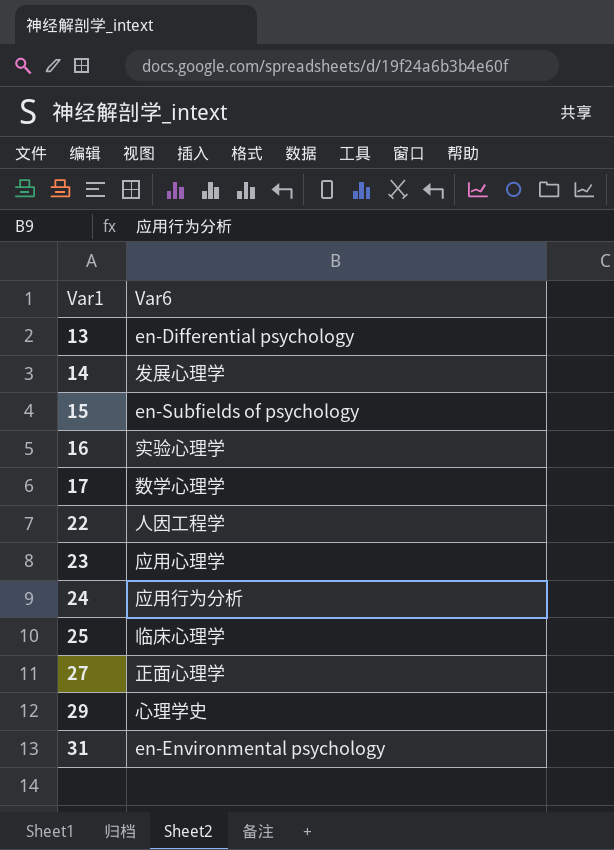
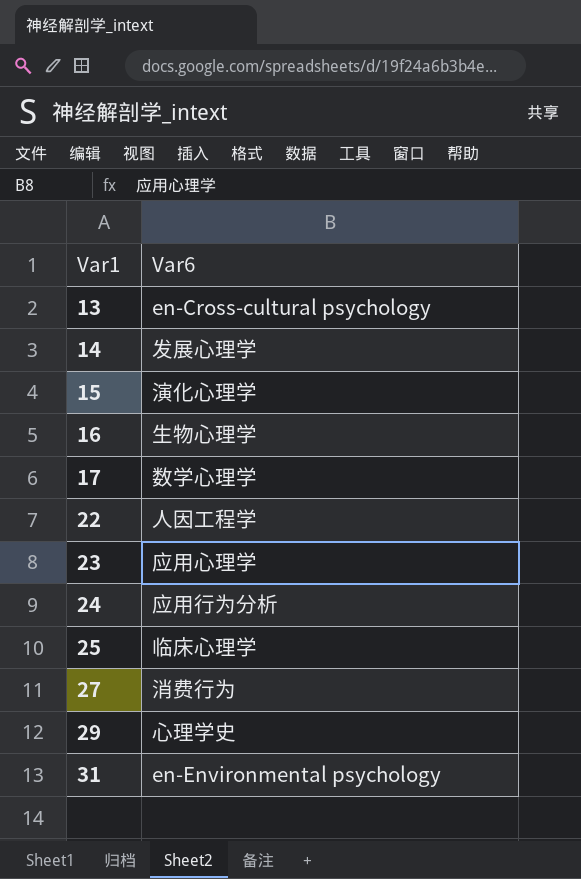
13 | Var6: en-Differential psychology -> en-Cross-cultural psychology
15 | Var6: en-Subfields of psychology -> 演化心理学
16 | Var6: 实验心理学 -> 生物心理学
27 | Var6: 正面心理学 -> 消费行为

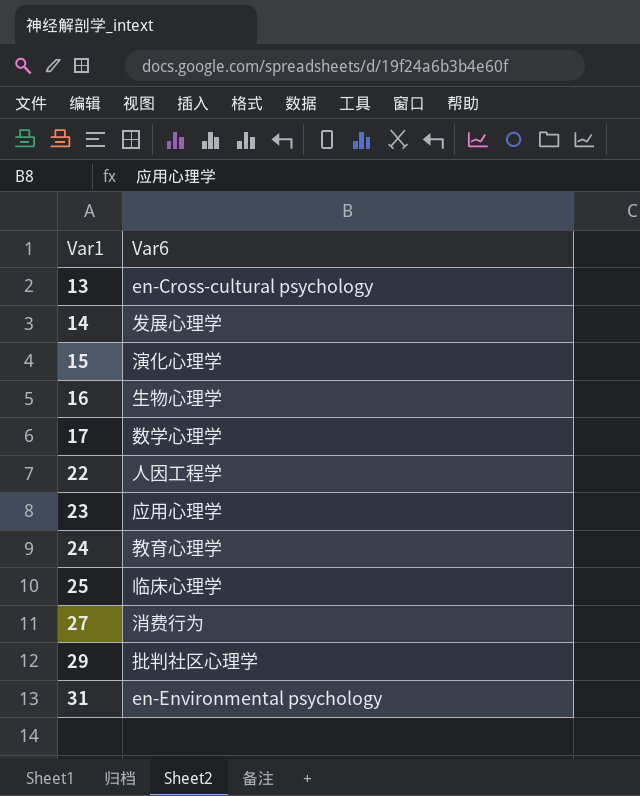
24 | Var6: 应用行为分析 -> 教育心理学
29 | Var6: 心理学史 -> 批判社区心理学

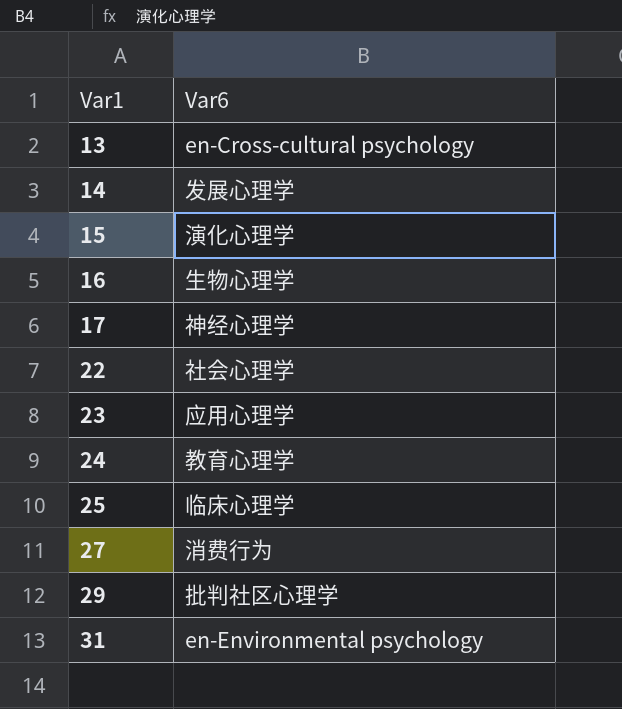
17 | Var6: 数学心理学 -> 神经心理学
22 | Var6: 人因工程学 -> 社会心理学

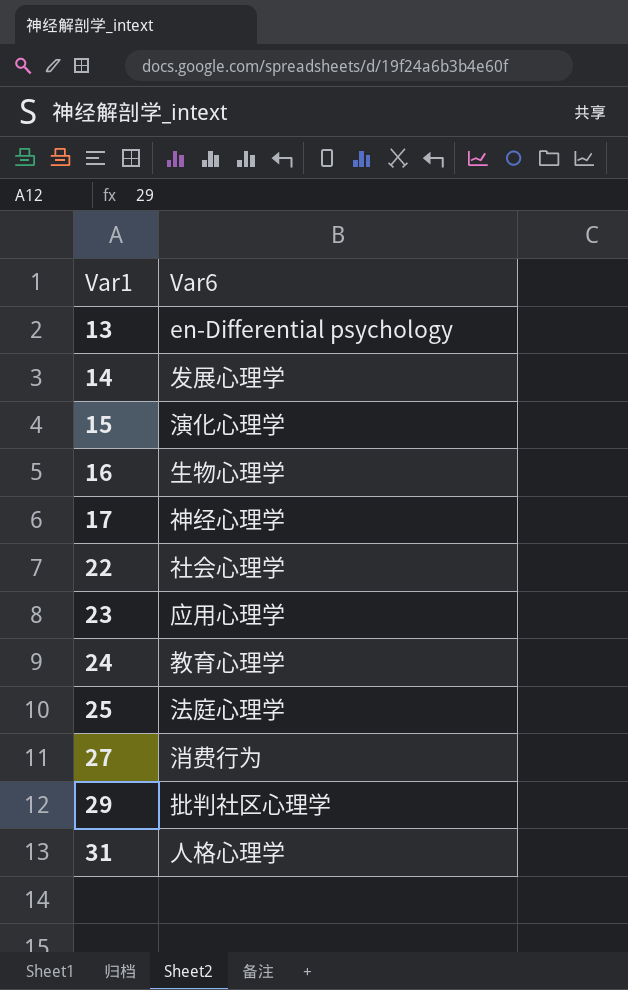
13 | Var6: en-Cross-cultural psychology -> en-Differential psychology
25 | Var6: 临床心理学 -> 法庭心理学
31 | Var6: en-Environmental psychology -> 人格心理学

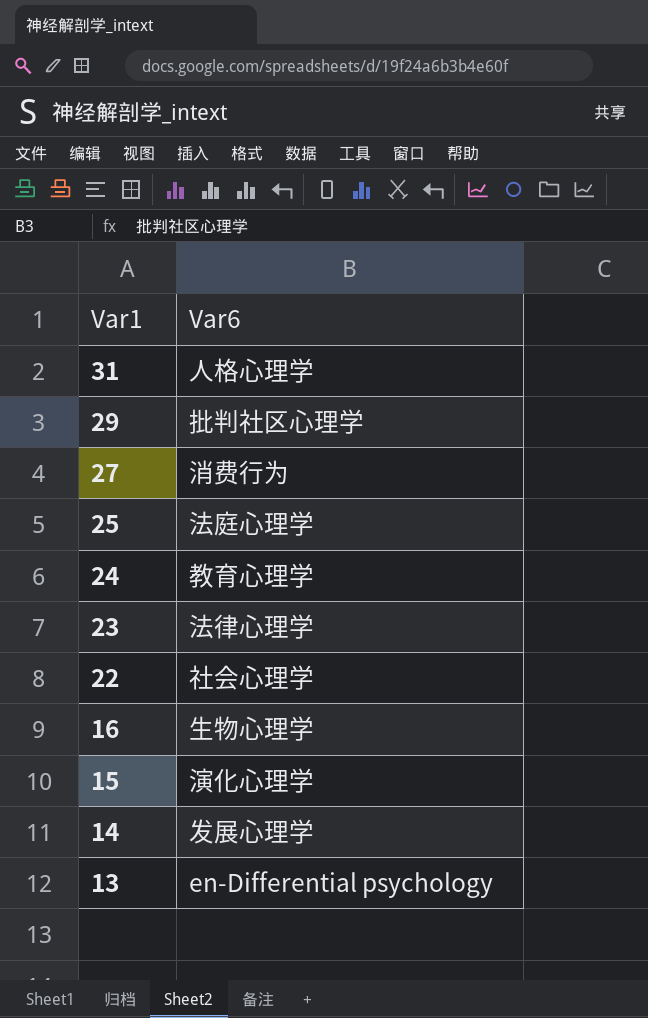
row order: Var1 ascending -> Var1 descending
row 17: 神经心理学 -> none
23 | Var6: 应用心理学 -> 法律心理学

